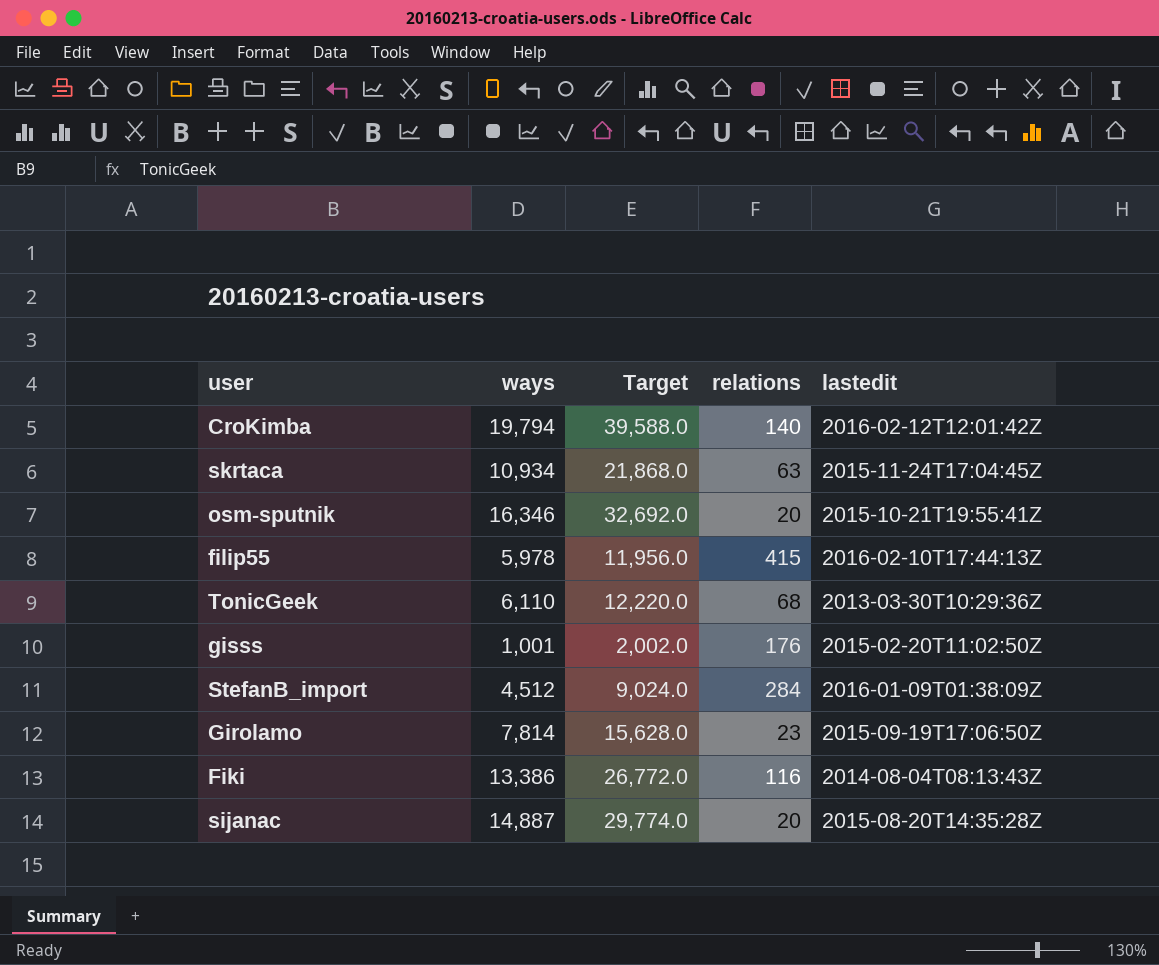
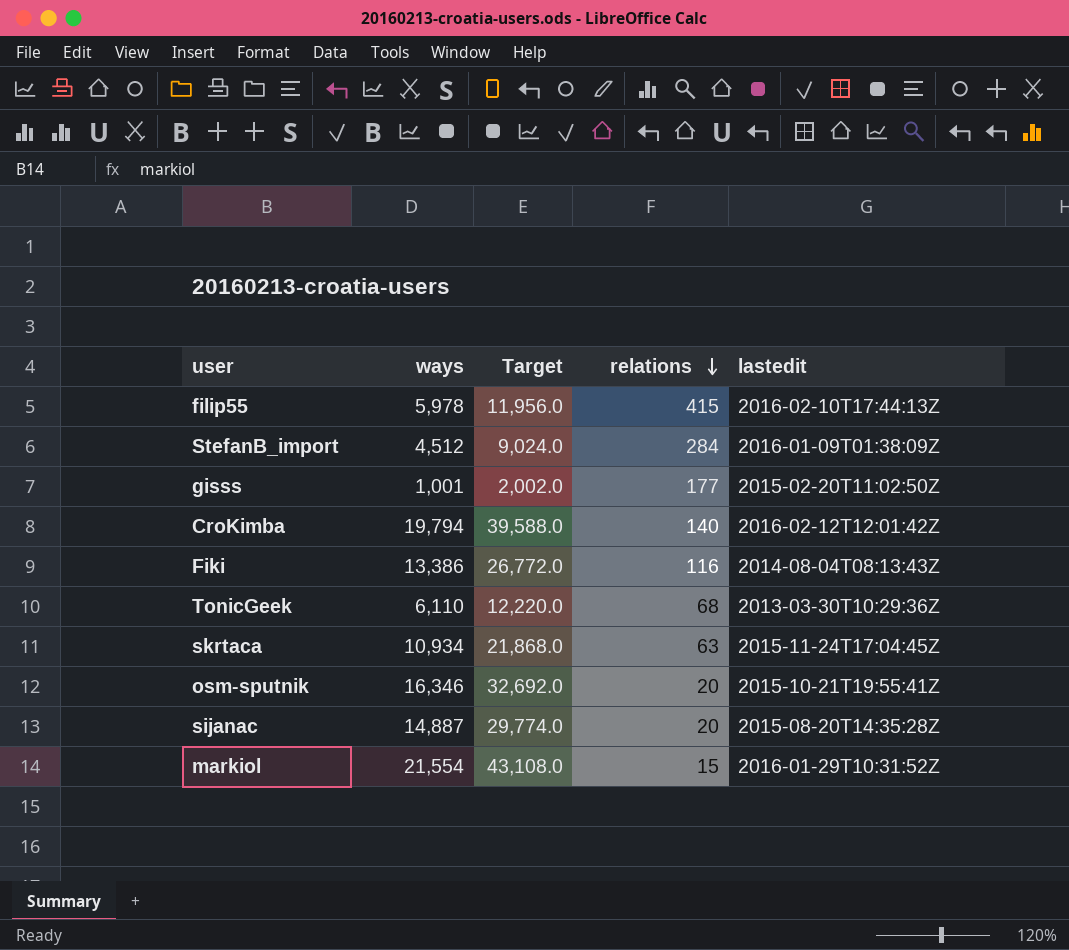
row order: none -> relations descending
row Girolamo: 7,814 | 15,628.0 | 23 | 2015-09-19T17:06:50Z -> none
gisss | relations: 176 -> 177
row markiol: none -> 21,554 | 43,108.0 | 15 | 2016-01-29T10:31:52Z

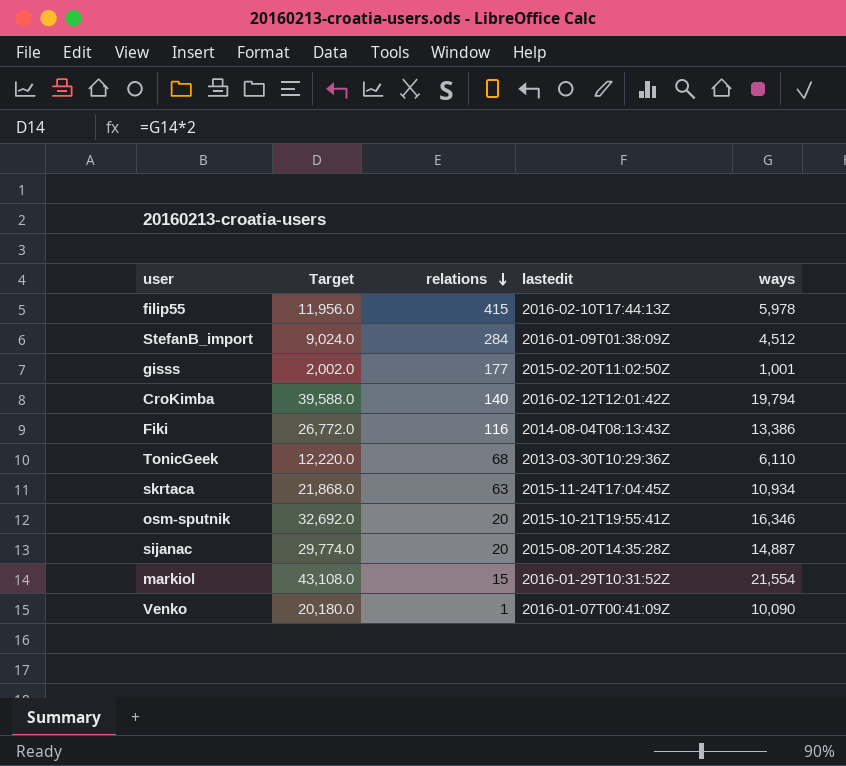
column ways | position: 2 -> 5
row Venko: none -> 20,180.0 | 1 | 2016-01-07T00:41:09Z | 10,090

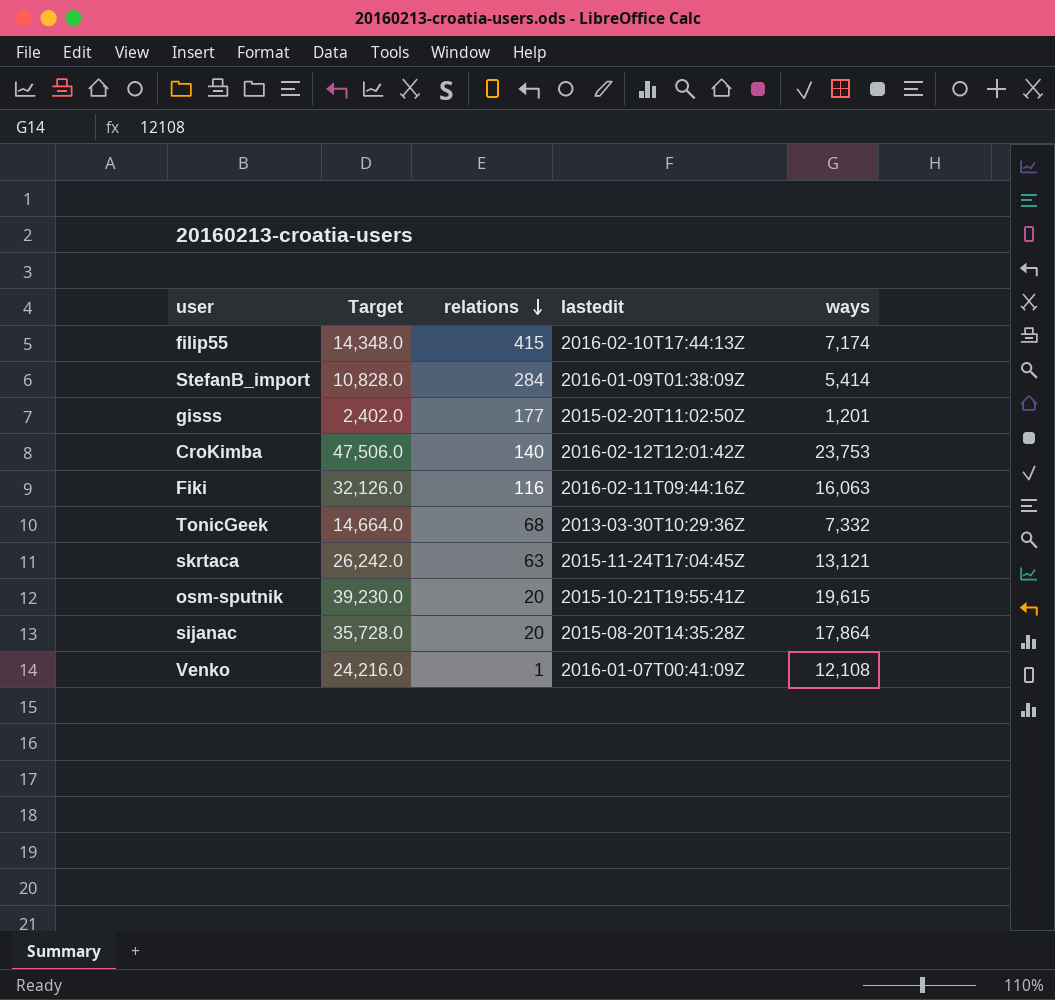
row markiol: 43,108.0 | 15 | 2016-01-29T10:31:52Z | 21,554 -> none
filip55 | Target: 11,956.0 -> 14,348.0
filip55 | ways: 5,978 -> 7,174
StefanB_import | Target: 9,024.0 -> 10,828.0
StefanB_import | ways: 4,512 -> 5,414
gisss | Target: 2,002.0 -> 2,402.0
gisss | ways: 1,001 -> 1,201
CroKimba | Target: 39,588.0 -> 47,506.0
CroKimba | ways: 19,794 -> 23,753
Fiki | Target: 26,772.0 -> 32,126.0
Fiki | lastedit: 2014-08-04T08:13:43Z -> 2016-02-11T09:44:16Z
Fiki | ways: 13,386 -> 16,063
TonicGeek | Target: 12,220.0 -> 14,664.0
TonicGeek | ways: 6,110 -> 7,332
skrtaca | Target: 21,868.0 -> 26,242.0
skrtaca | ways: 10,934 -> 13,121
osm-sputnik | Target: 32,692.0 -> 39,230.0
osm-sputnik | ways: 16,346 -> 19,615
sijanac | Target: 29,774.0 -> 35,728.0
sijanac | ways: 14,887 -> 17,864
Venko | Target: 20,180.0 -> 24,216.0
Venko | ways: 10,090 -> 12,108

